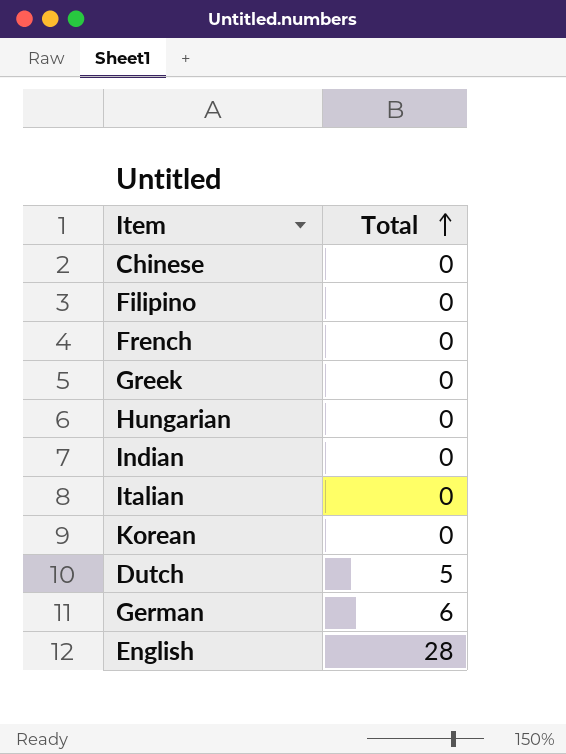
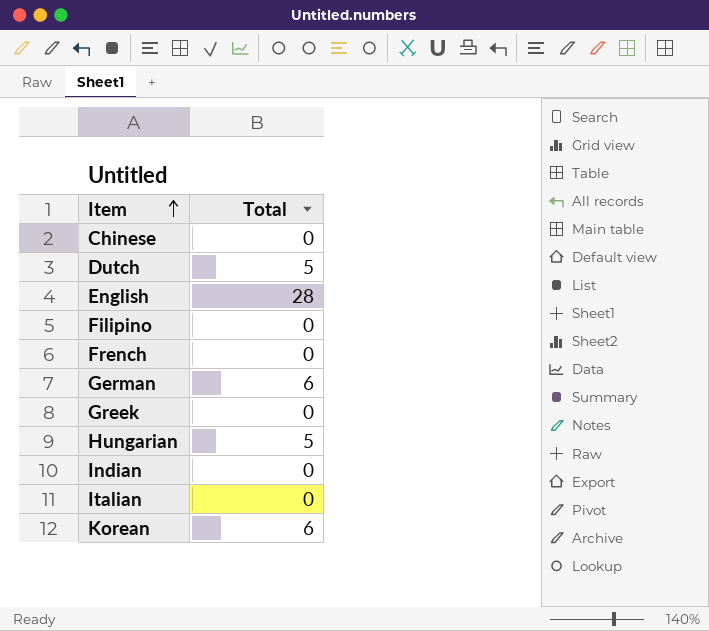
row order: Total ascending -> Item ascending
Hungarian | Total: 0 -> 5
Korean | Total: 0 -> 6

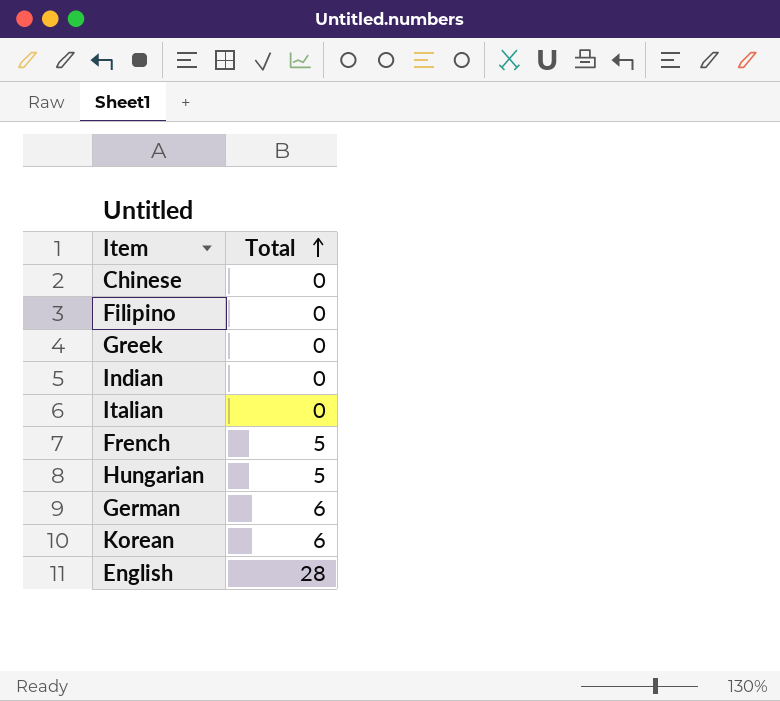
row order: Item ascending -> Total ascending
row Dutch: 5 -> none
French | Total: 0 -> 5

